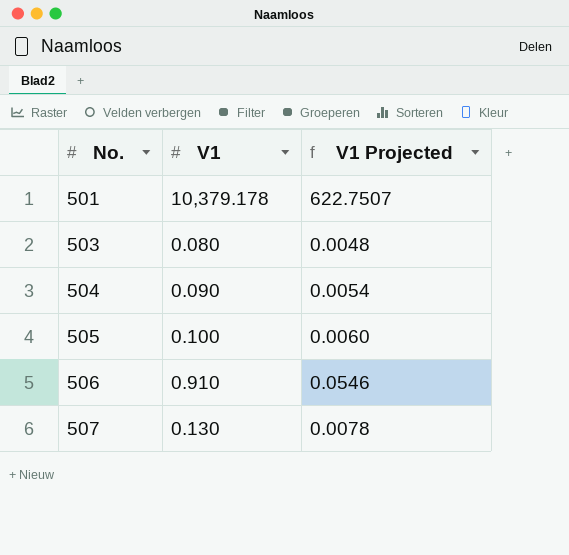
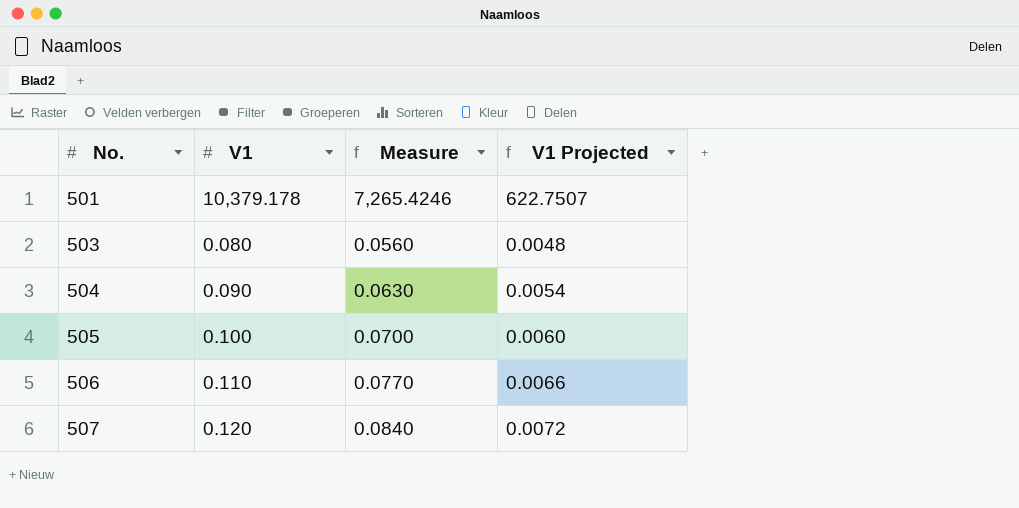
column Measure | formula: none -> [V1] * 0.7
506 | V1: 0.910 -> 0.110
506 | V1 Projected: 0.0546 -> 0.0066
507 | V1: 0.130 -> 0.120
507 | V1 Projected: 0.0078 -> 0.0072

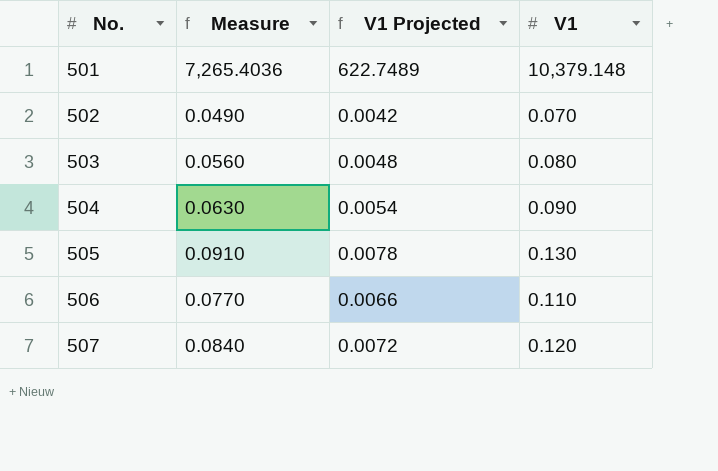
column V1 | position: 2 -> 4
501 | Measure: 7,265.4246 -> 7,265.4036
501 | V1 Projected: 622.7507 -> 622.7489
501 | V1: 10,379.178 -> 10,379.148
row 502: none -> 0.0490 | 0.0042 | 0.070
505 | Measure: 0.0700 -> 0.0910
505 | V1 Projected: 0.0060 -> 0.0078
505 | V1: 0.100 -> 0.130

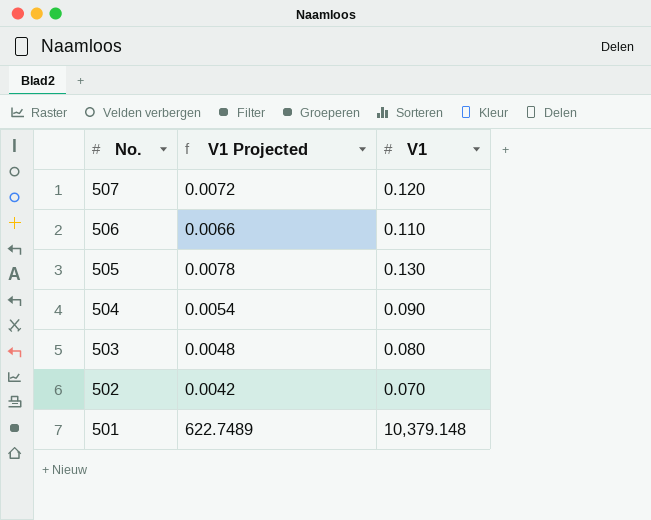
row order: No. ascending -> No. descending
column Measure | formula: [V1] * 0.7 -> none

